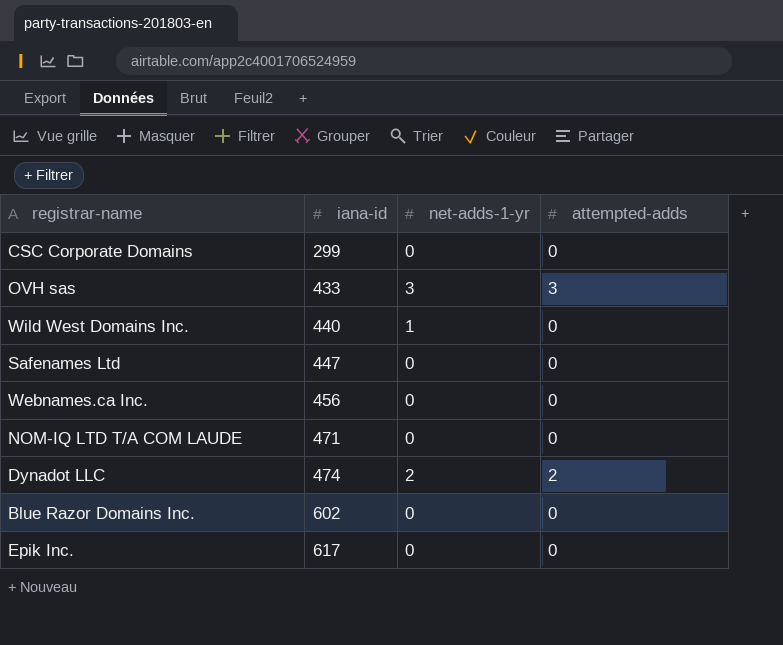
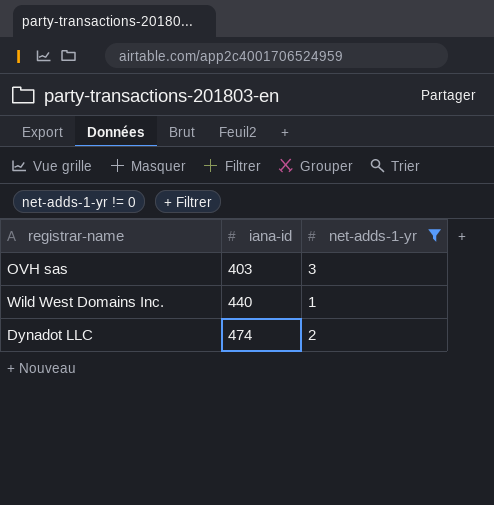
filter: none -> net-adds-1-yr != 0
column attempted-adds | position: 4 -> none
OVH sas | iana-id: 433 -> 403

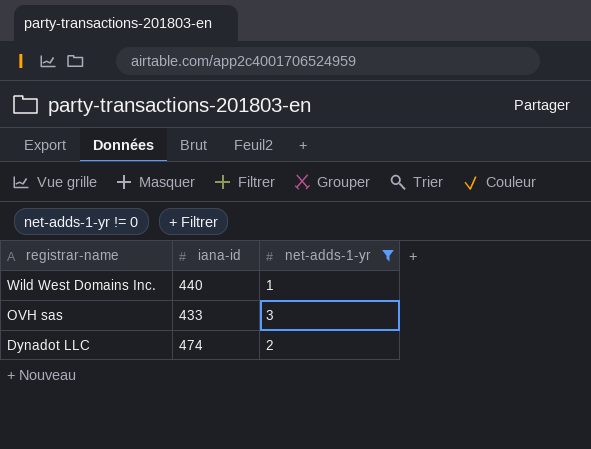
row order: iana-id ascending -> registrar-name descending
OVH sas | iana-id: 403 -> 433

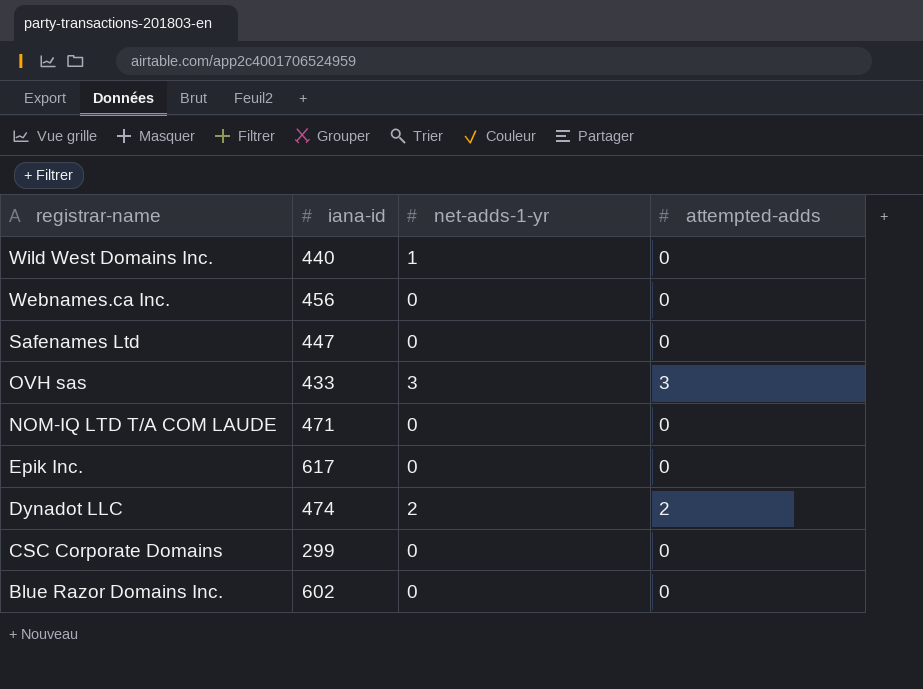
filter: net-adds-1-yr != 0 -> none
column attempted-adds | position: none -> 4

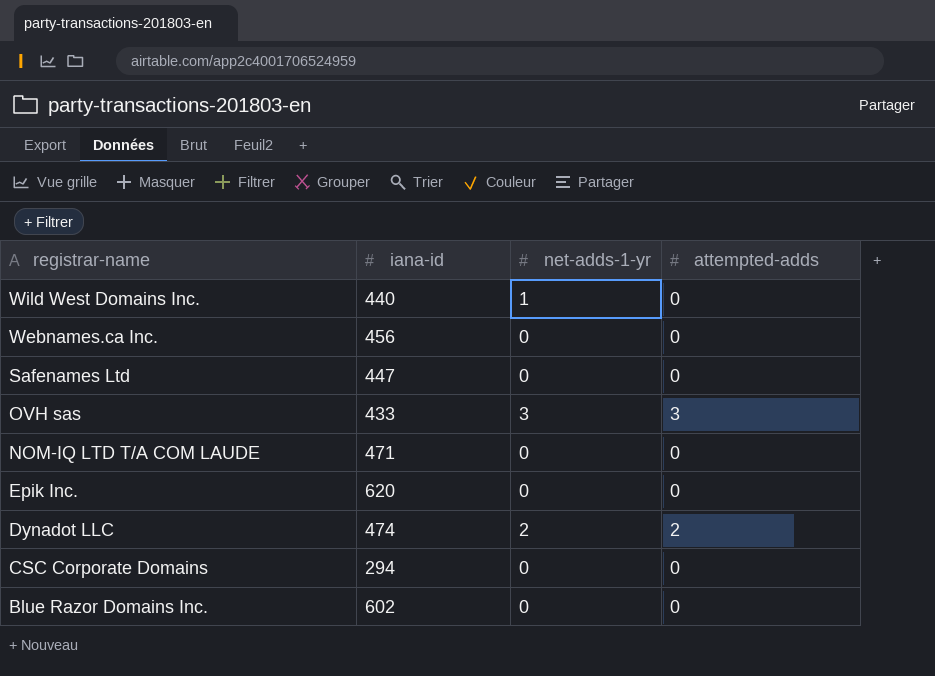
Epik Inc. | iana-id: 617 -> 620
CSC Corporate Domains | iana-id: 299 -> 294

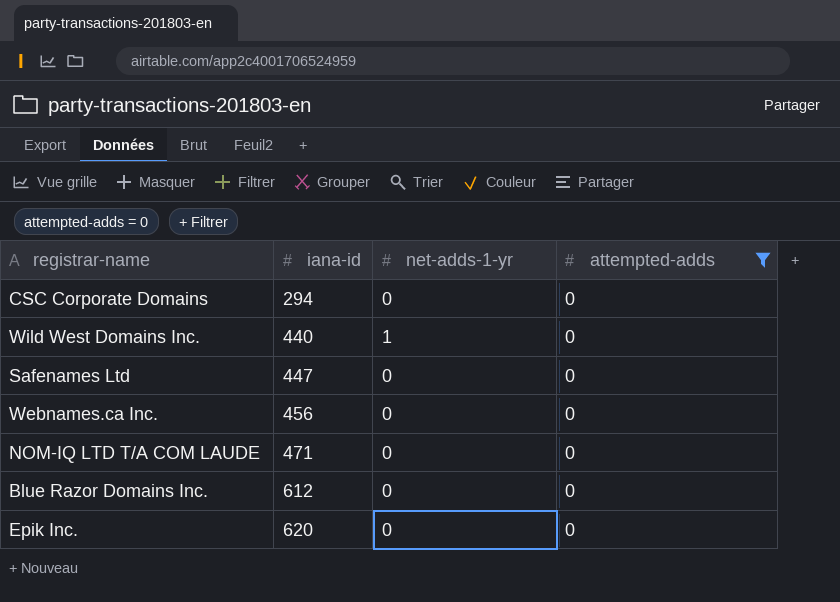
filter: none -> attempted-adds = 0
row order: registrar-name descending -> iana-id ascending
Blue Razor Domains Inc. | iana-id: 602 -> 612

